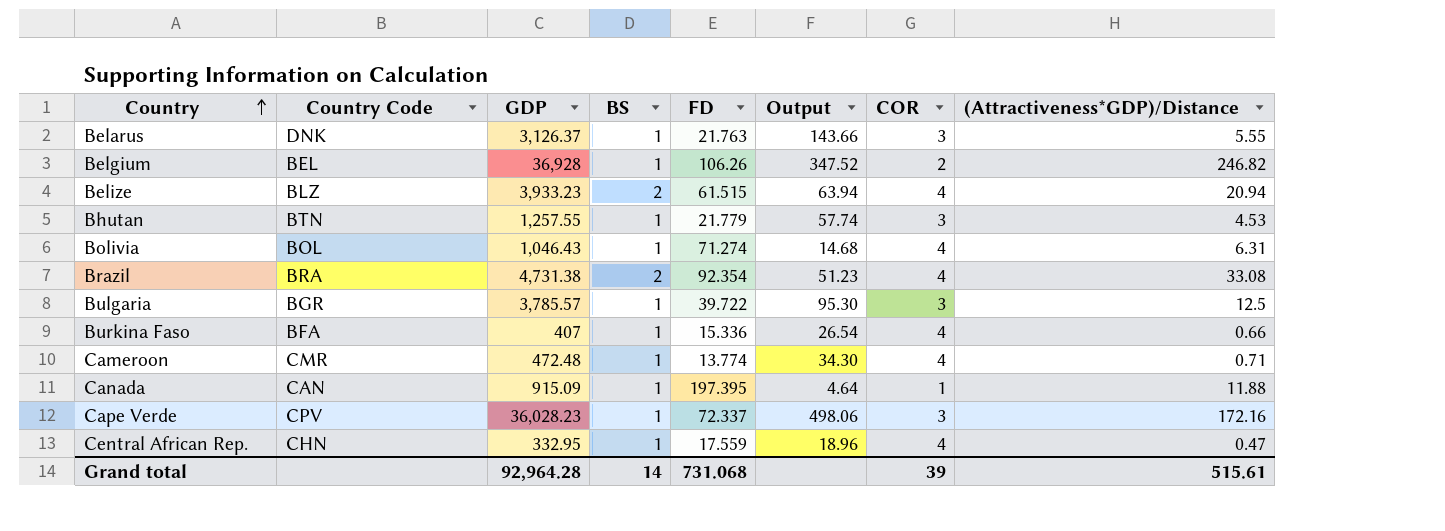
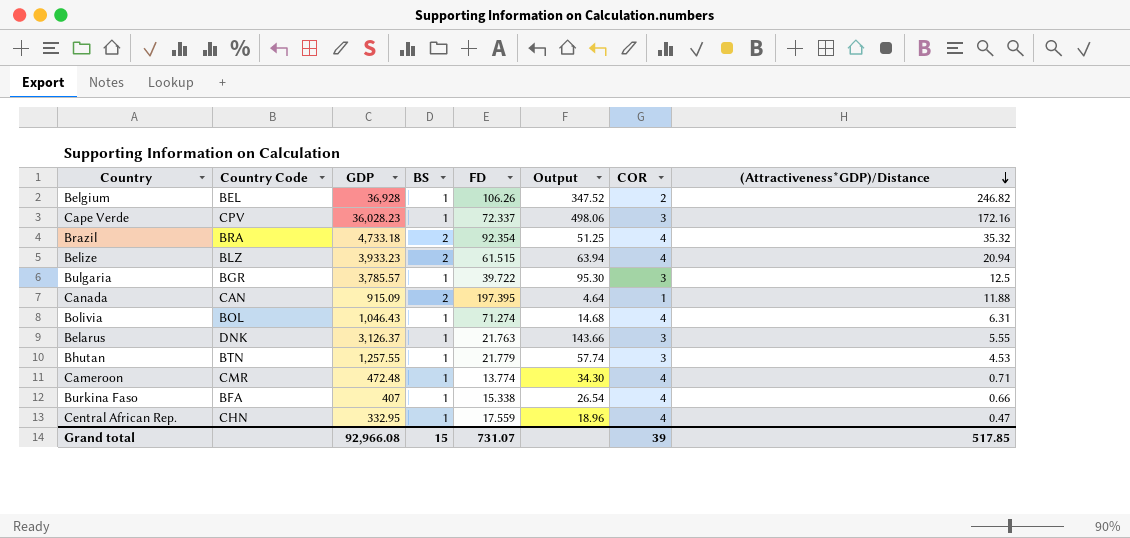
row order: Country ascending -> (Attractiveness*GDP)/Distance descending
Brazil | GDP: 4,731.38 -> 4,733.18
Brazil | Output: 51.23 -> 51.25
Brazil | (Attractiveness*GDP)/Distance: 33.08 -> 35.32
Canada | BS: 1 -> 2
Burkina Faso | FD: 15.336 -> 15.338
Grand total | GDP: 92,964.28 -> 92,966.08
Grand total | BS: 14 -> 15
Grand total | FD: 731.068 -> 731.07
Grand total | (Attractiveness*GDP)/Distance: 515.61 -> 517.85

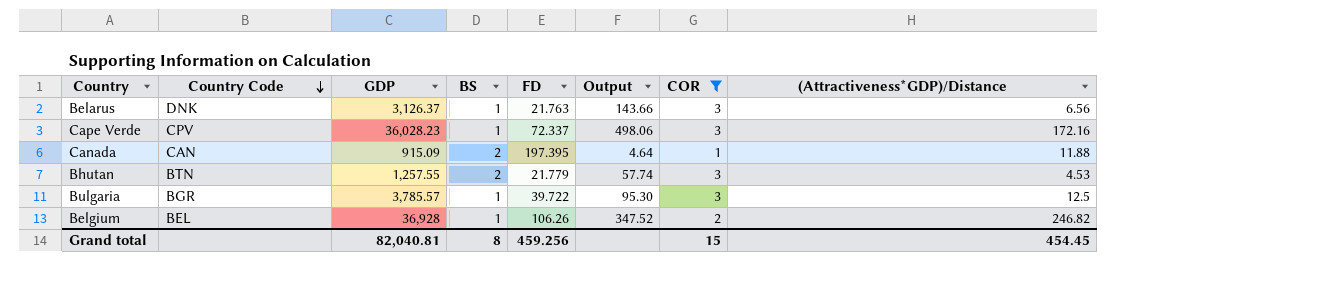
filter: none -> COR != 4
row order: (Attractiveness*GDP)/Distance descending -> Country Code descending
Belarus | (Attractiveness*GDP)/Distance: 5.55 -> 6.56
Bhutan | BS: 1 -> 2
Grand total | GDP: 92,966.08 -> 82,040.81
Grand total | BS: 15 -> 8
Grand total | FD: 731.07 -> 459.256
Grand total | COR: 39 -> 15
Grand total | (Attractiveness*GDP)/Distance: 517.85 -> 454.45

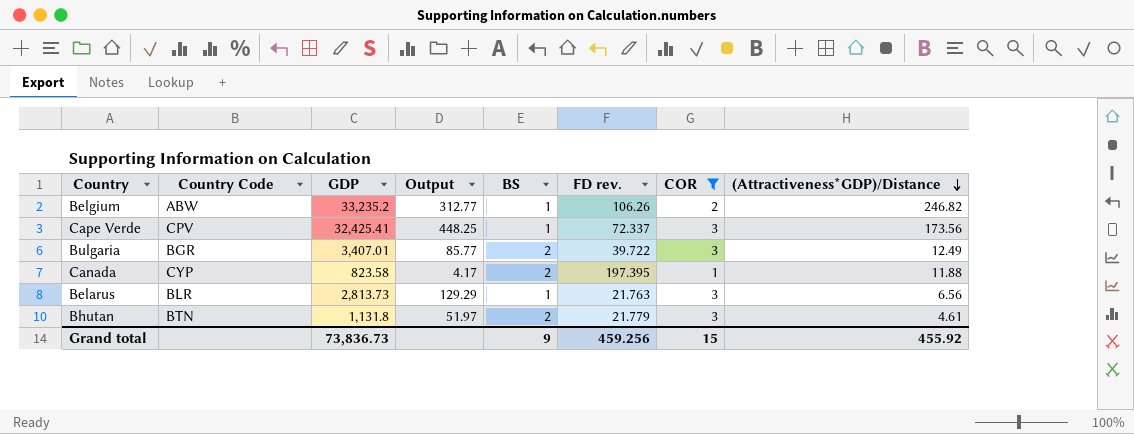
row order: Country Code descending -> (Attractiveness*GDP)/Distance descending
column Output | position: 6 -> 4
column name: FD -> FD rev.
Belgium | Country Code: BEL -> ABW
Belgium | GDP: 36,928 -> 33,235.2
Belgium | Output: 347.52 -> 312.77
Cape Verde | GDP: 36,028.23 -> 32,425.41
Cape Verde | Output: 498.06 -> 448.25
Cape Verde | (Attractiveness*GDP)/Distance: 172.16 -> 173.56
Bulgaria | GDP: 3,785.57 -> 3,407.01
Bulgaria | Output: 95.30 -> 85.77
Bulgaria | BS: 1 -> 2
Bulgaria | (Attractiveness*GDP)/Distance: 12.5 -> 12.49
Canada | Country Code: CAN -> CYP
Canada | GDP: 915.09 -> 823.58
Canada | Output: 4.64 -> 4.17
Belarus | Country Code: DNK -> BLR
Belarus | GDP: 3,126.37 -> 2,813.73
Belarus | Output: 143.66 -> 129.29
Bhutan | GDP: 1,257.55 -> 1,131.8
Bhutan | Output: 57.74 -> 51.97
Bhutan | (Attractiveness*GDP)/Distance: 4.53 -> 4.61
Grand total | GDP: 82,040.81 -> 73,836.73
Grand total | BS: 8 -> 9
Grand total | (Attractiveness*GDP)/Distance: 454.45 -> 455.92

